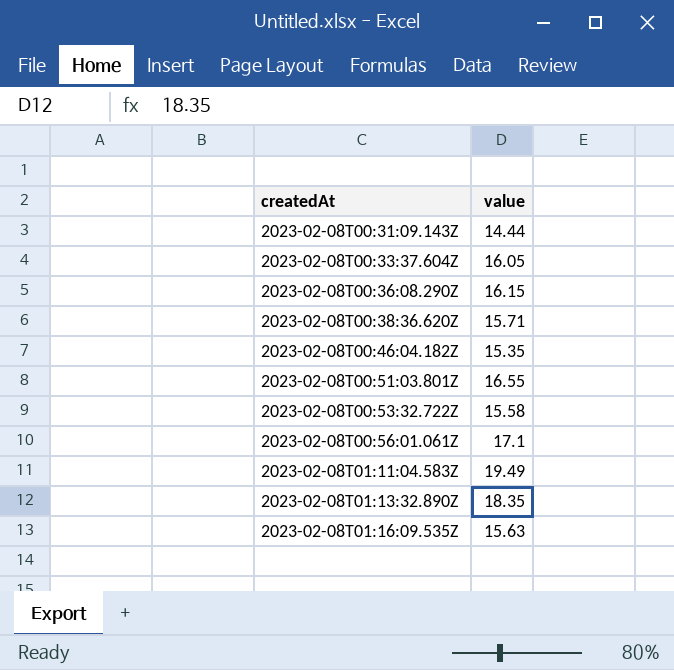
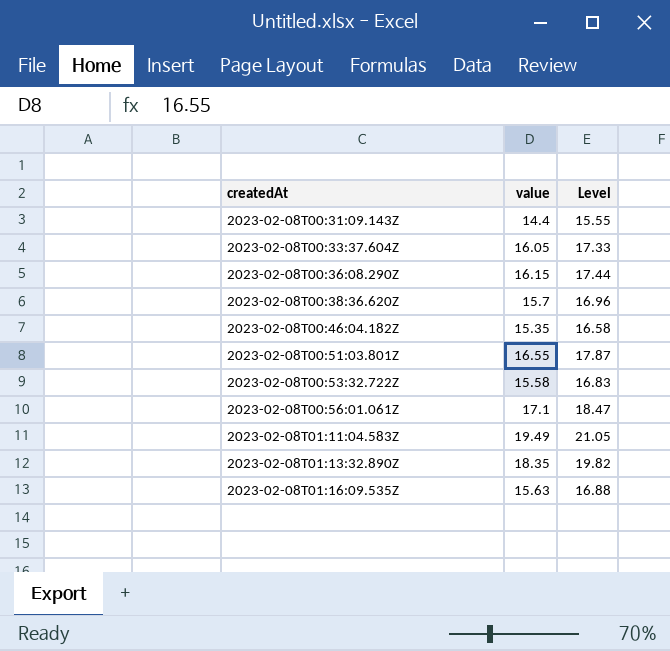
column Level | formula: none -> [value] * 1.08
2023-02-08T00:31:09.143Z | value: 14.44 -> 14.4
2023-02-08T00:38:36.620Z | value: 15.71 -> 15.7

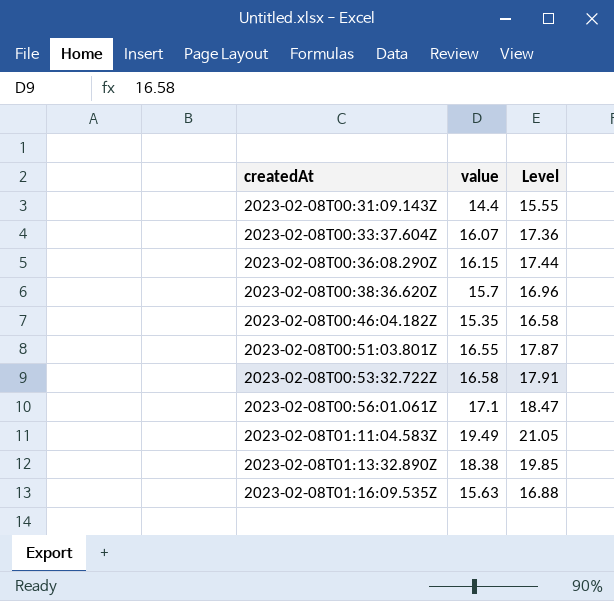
2023-02-08T00:33:37.604Z | value: 16.05 -> 16.07
2023-02-08T00:33:37.604Z | Level: 17.33 -> 17.36
2023-02-08T00:53:32.722Z | value: 15.58 -> 16.58
2023-02-08T00:53:32.722Z | Level: 16.83 -> 17.91
2023-02-08T01:13:32.890Z | value: 18.35 -> 18.38
2023-02-08T01:13:32.890Z | Level: 19.82 -> 19.85

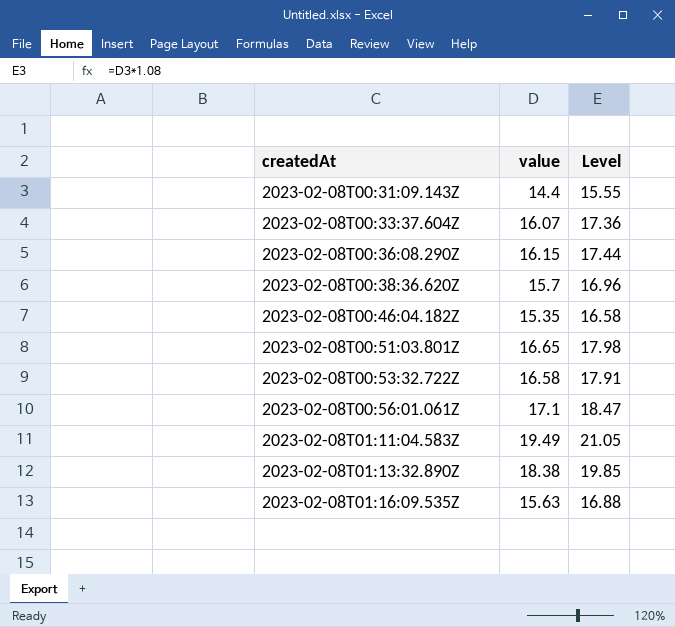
2023-02-08T00:51:03.801Z | value: 16.55 -> 16.65
2023-02-08T00:51:03.801Z | Level: 17.87 -> 17.98

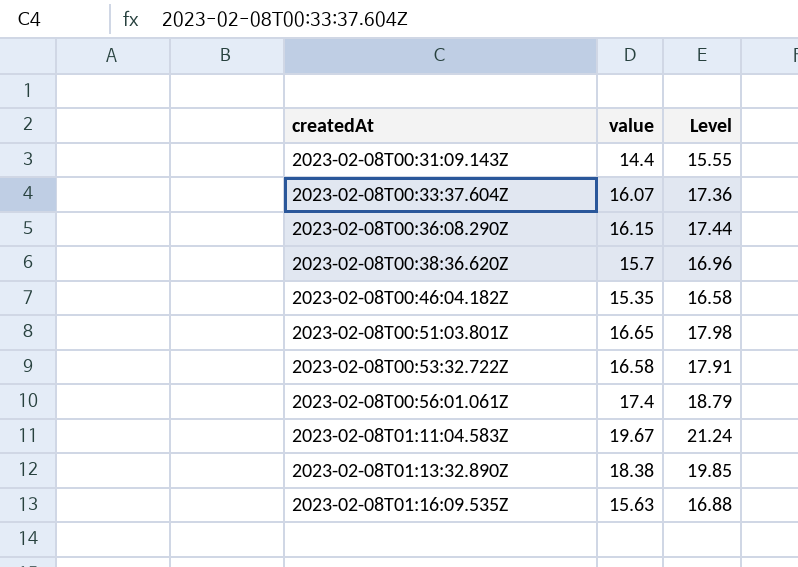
2023-02-08T00:56:01.061Z | value: 17.1 -> 17.4
2023-02-08T00:56:01.061Z | Level: 18.47 -> 18.79
2023-02-08T01:11:04.583Z | value: 19.49 -> 19.67
2023-02-08T01:11:04.583Z | Level: 21.05 -> 21.24

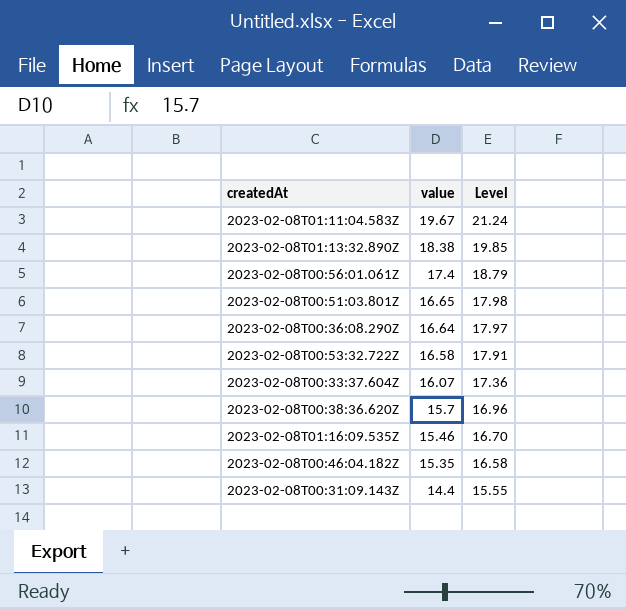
row order: createdAt ascending -> value descending
2023-02-08T00:36:08.290Z | value: 16.15 -> 16.64
2023-02-08T00:36:08.290Z | Level: 17.44 -> 17.97
2023-02-08T01:16:09.535Z | value: 15.63 -> 15.46
2023-02-08T01:16:09.535Z | Level: 16.88 -> 16.70

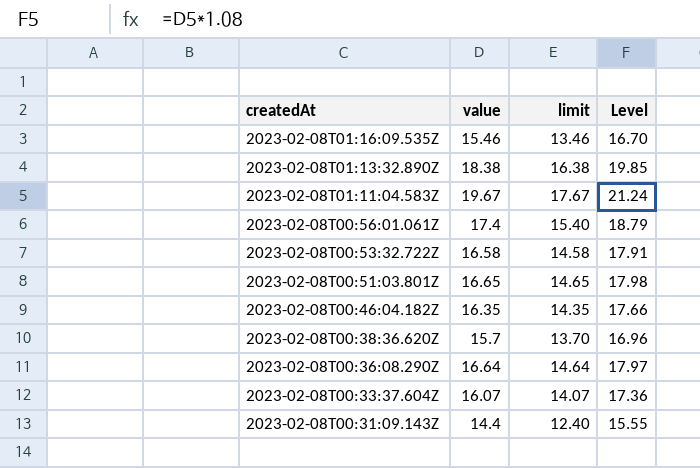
row order: value descending -> createdAt descending
column limit | formula: none -> [value] - 2
2023-02-08T00:46:04.182Z | value: 15.35 -> 16.35
2023-02-08T00:46:04.182Z | Level: 16.58 -> 17.66

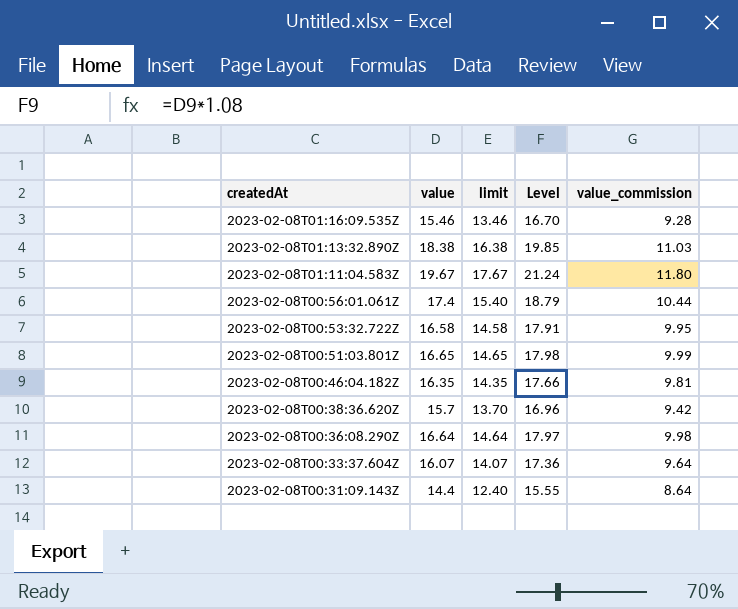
column value_commission | formula: none -> [value] * 0.6

